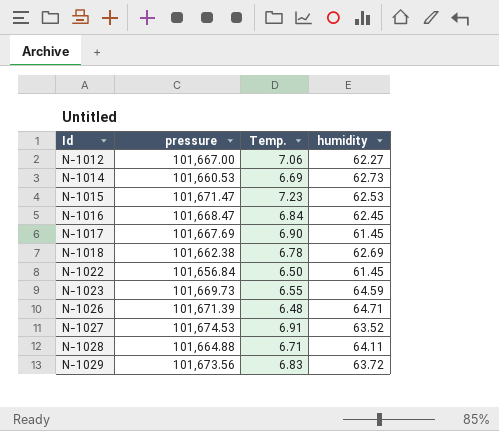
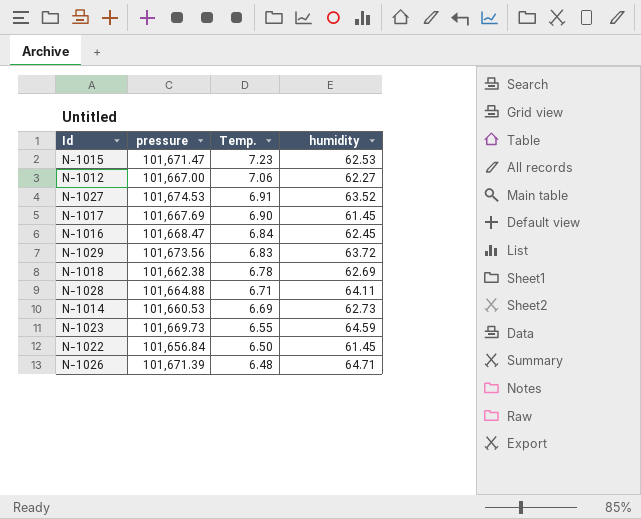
row order: Id ascending -> Temp. descending

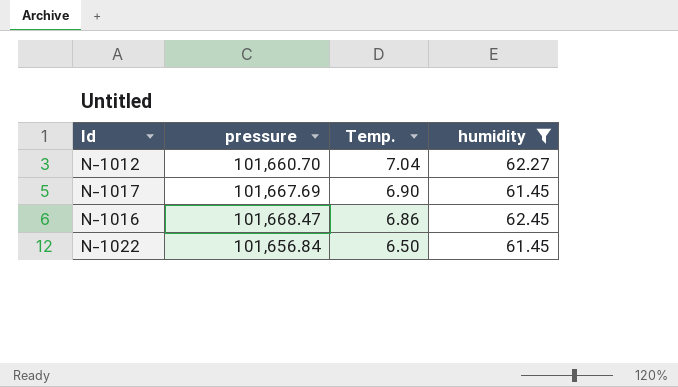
filter: none -> humidity <= 62.45
N-1012 | pressure: 101,667.00 -> 101,660.70
N-1012 | Temp.: 7.06 -> 7.04
N-1016 | Temp.: 6.84 -> 6.86

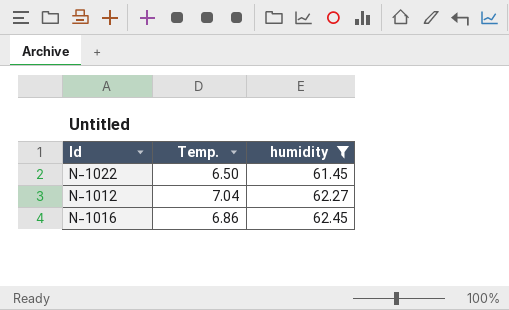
row order: Temp. descending -> humidity ascending
column pressure | position: 2 -> none
row N-1017: 101,667.69 | 6.90 | 61.45 -> none

